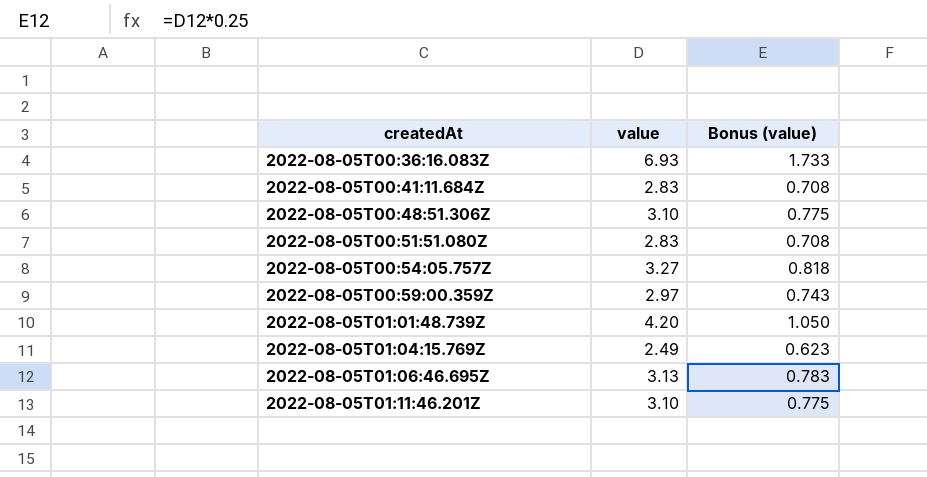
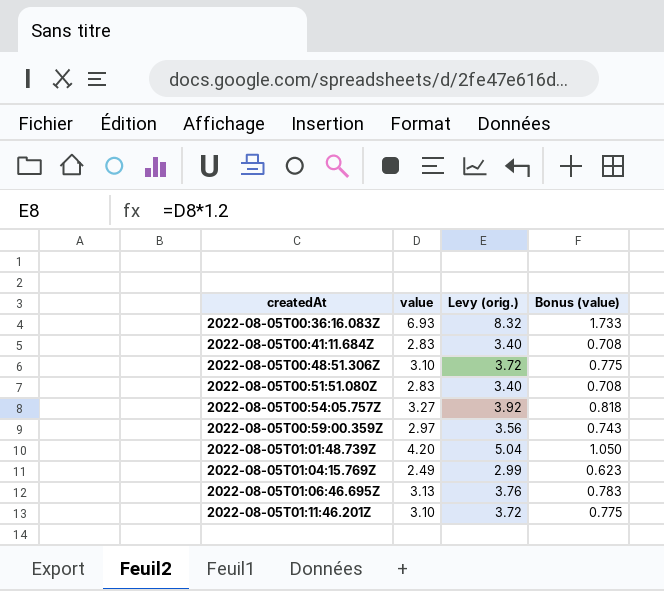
column Levy (orig.) | formula: none -> [value] * 1.2

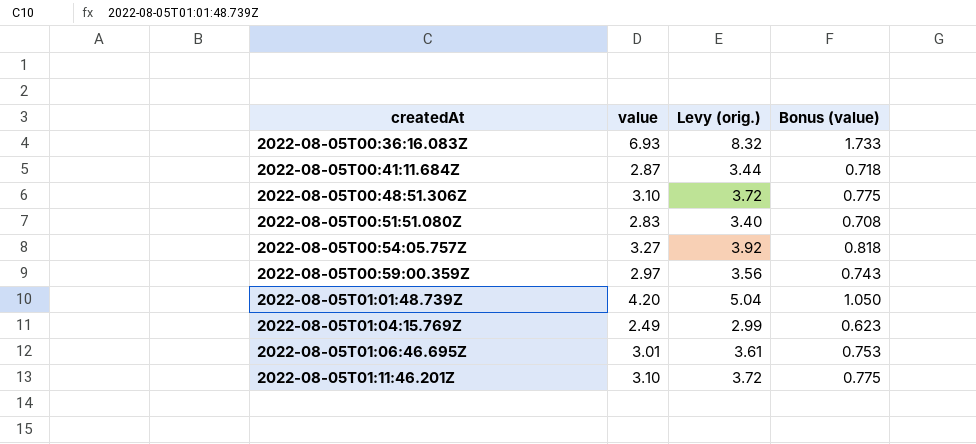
2022-08-05T00:41:11.684Z | value: 2.83 -> 2.87
2022-08-05T00:41:11.684Z | Levy (orig.): 3.40 -> 3.44
2022-08-05T00:41:11.684Z | Bonus (value): 0.708 -> 0.718
2022-08-05T01:06:46.695Z | value: 3.13 -> 3.01
2022-08-05T01:06:46.695Z | Levy (orig.): 3.76 -> 3.61
2022-08-05T01:06:46.695Z | Bonus (value): 0.783 -> 0.753

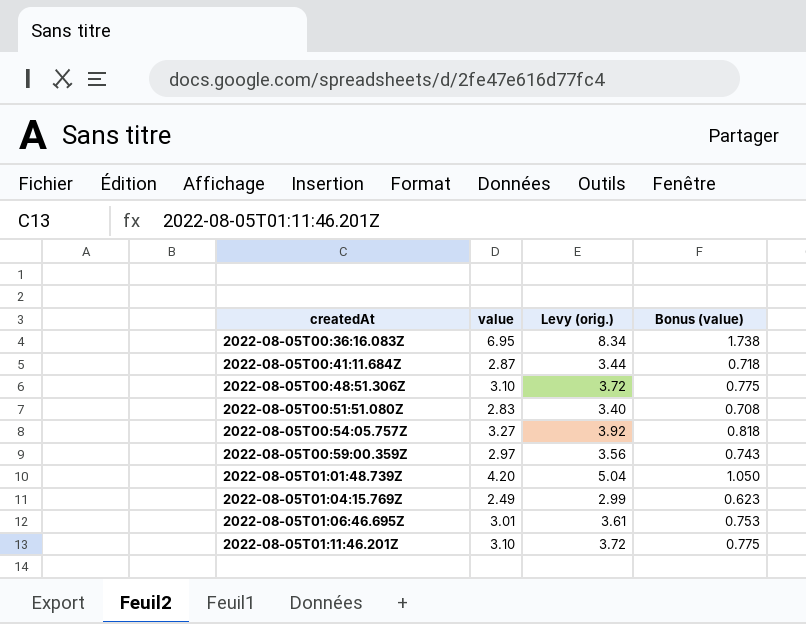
2022-08-05T00:36:16.083Z | value: 6.93 -> 6.95
2022-08-05T00:36:16.083Z | Levy (orig.): 8.32 -> 8.34
2022-08-05T00:36:16.083Z | Bonus (value): 1.733 -> 1.738

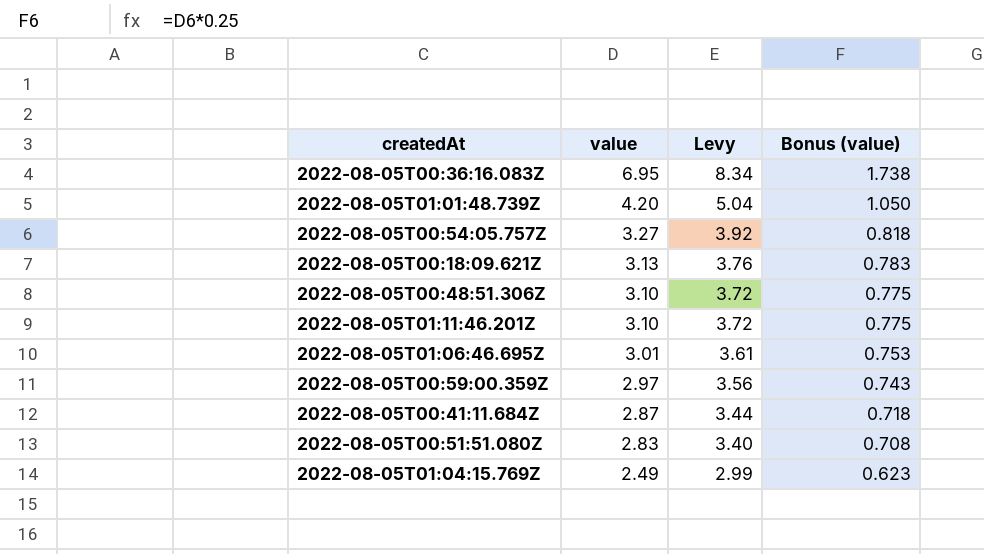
row order: createdAt ascending -> value descending
column name: Levy (orig.) -> Levy
row 2022-08-05T00:18:09.621Z: none -> 3.13 | 3.76 | 0.783

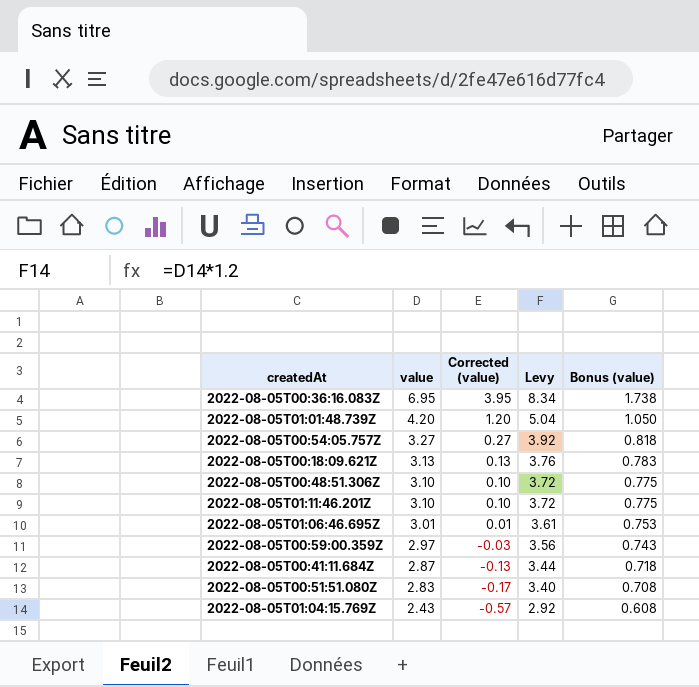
column Corrected (value) | formula: none -> [value] - 3
2022-08-05T01:04:15.769Z | value: 2.49 -> 2.43
2022-08-05T01:04:15.769Z | Levy: 2.99 -> 2.92
2022-08-05T01:04:15.769Z | Bonus (value): 0.623 -> 0.608

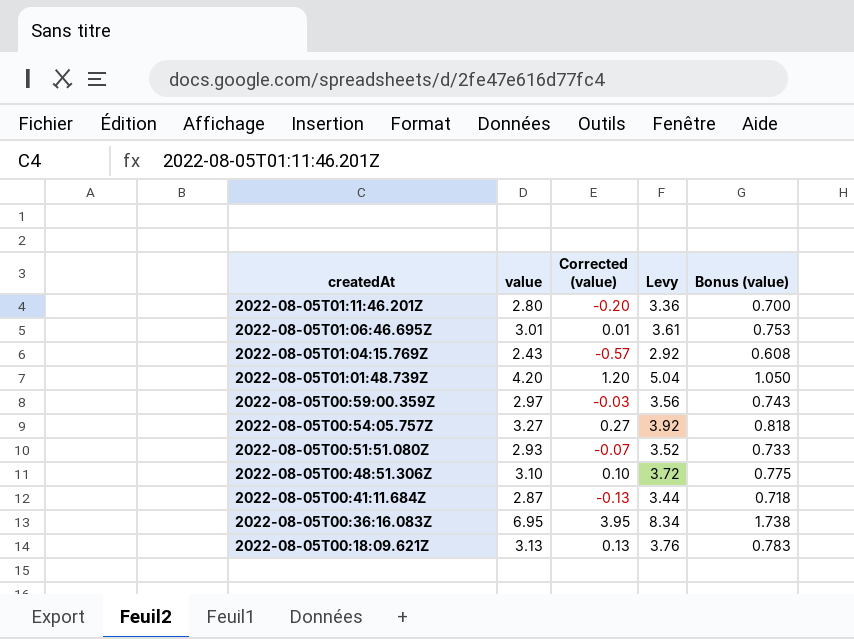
row order: value descending -> createdAt descending
2022-08-05T01:11:46.201Z | value: 3.10 -> 2.80
2022-08-05T01:11:46.201Z | Corrected (value): 0.10 -> -0.20
2022-08-05T01:11:46.201Z | Levy: 3.72 -> 3.36
2022-08-05T01:11:46.201Z | Bonus (value): 0.775 -> 0.700
2022-08-05T00:51:51.080Z | value: 2.83 -> 2.93
2022-08-05T00:51:51.080Z | Corrected (value): -0.17 -> -0.07
2022-08-05T00:51:51.080Z | Levy: 3.40 -> 3.52
2022-08-05T00:51:51.080Z | Bonus (value): 0.708 -> 0.733

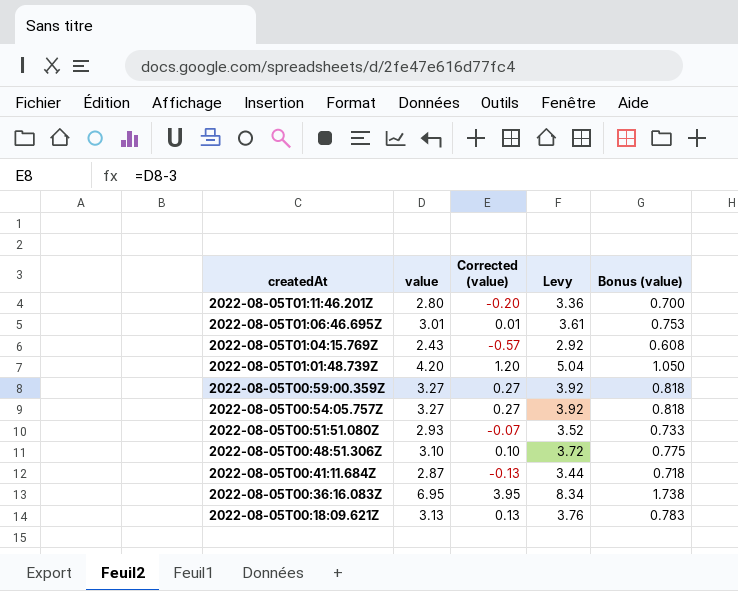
2022-08-05T00:59:00.359Z | value: 2.97 -> 3.27
2022-08-05T00:59:00.359Z | Corrected (value): -0.03 -> 0.27
2022-08-05T00:59:00.359Z | Levy: 3.56 -> 3.92
2022-08-05T00:59:00.359Z | Bonus (value): 0.743 -> 0.818

